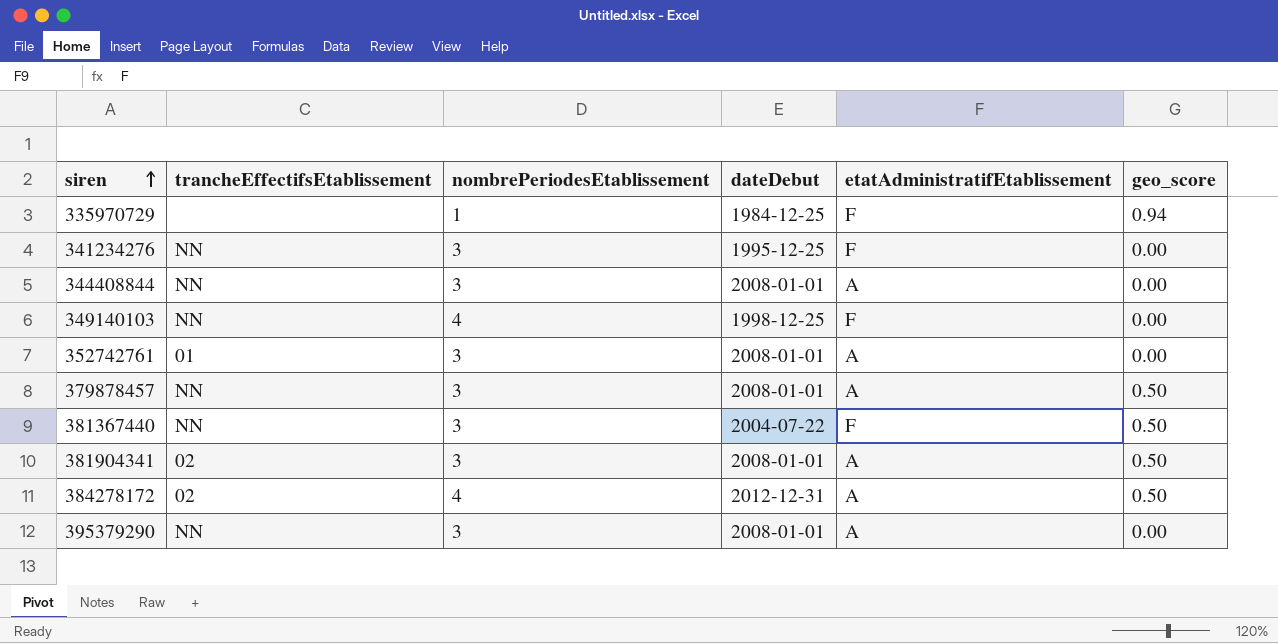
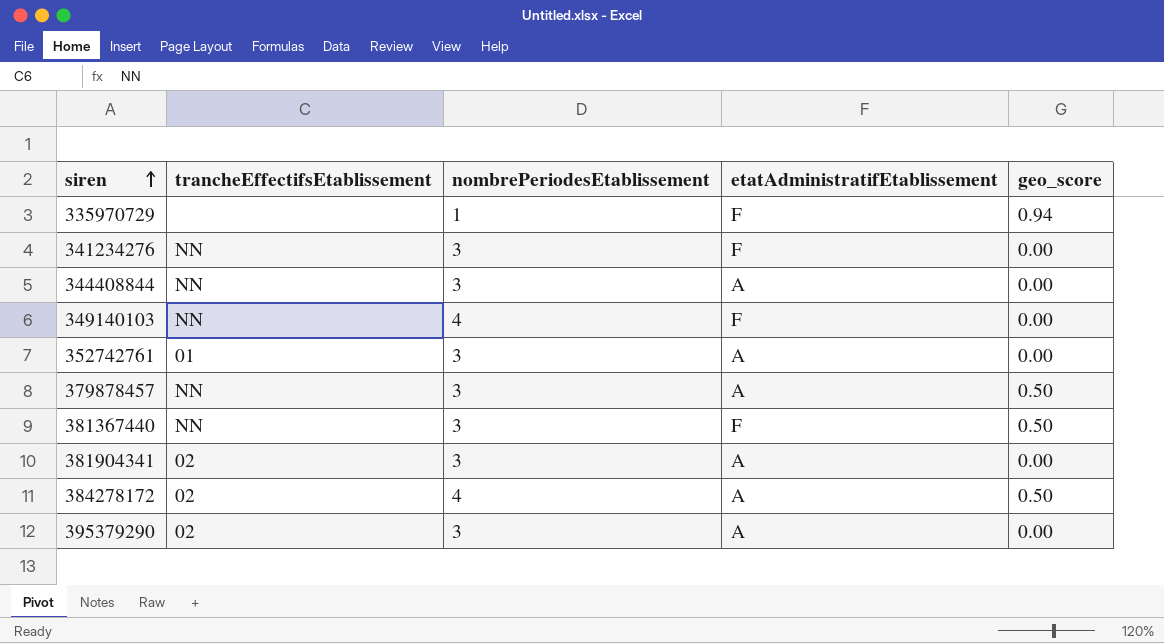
column dateDebut | position: 4 -> none
381904341 | geo_score: 0.50 -> 0.00
395379290 | trancheEffectifsEtablissement: NN -> 02

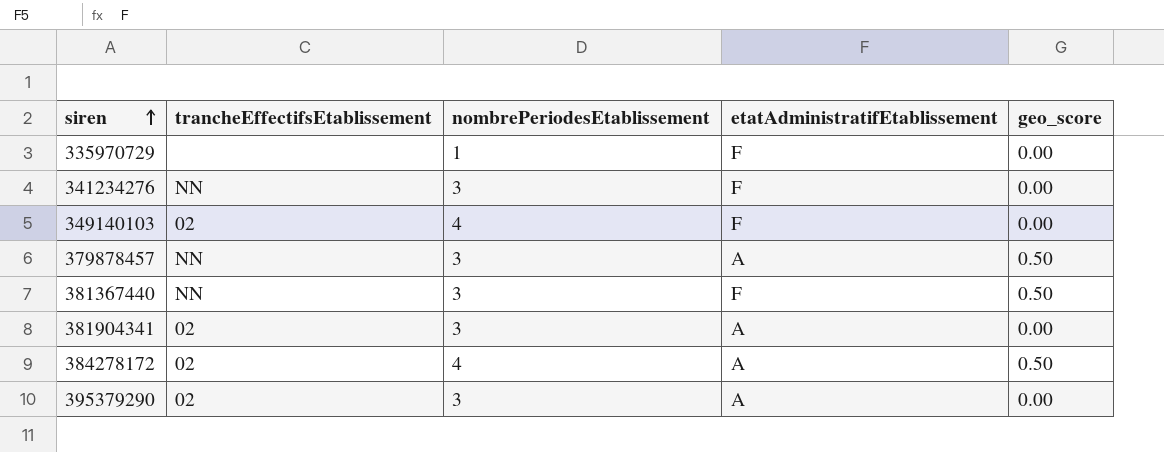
row 344408844: NN | 3 | A | 0.00 -> none
row 352742761: 01 | 3 | A | 0.00 -> none
335970729 | geo_score: 0.94 -> 0.00
349140103 | trancheEffectifsEtablissement: NN -> 02

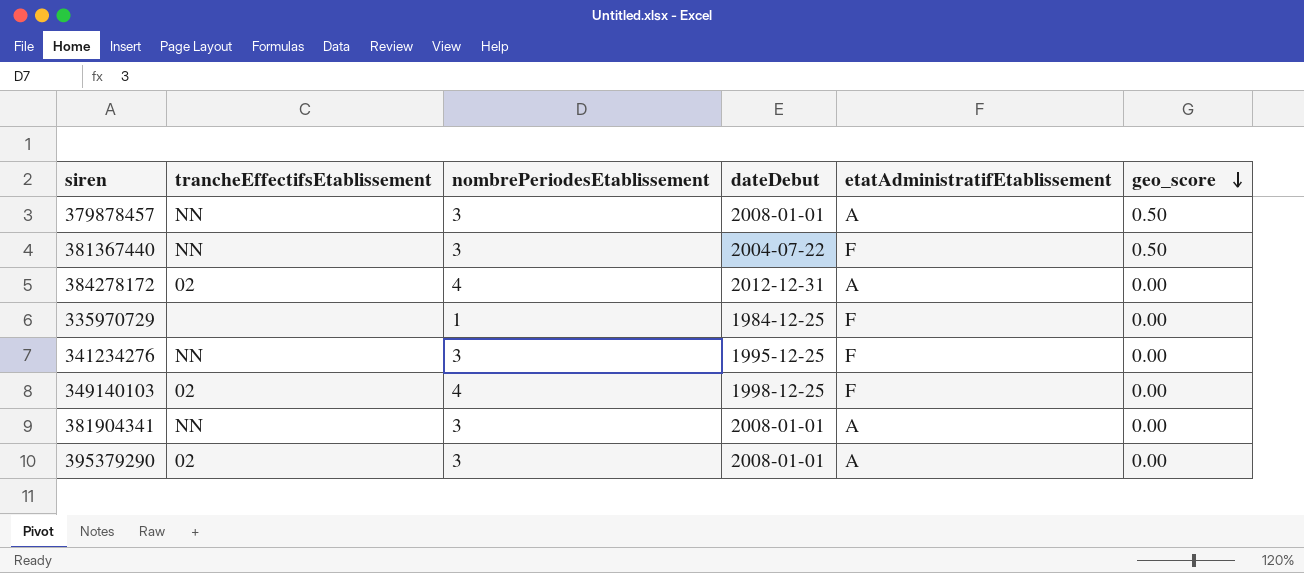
row order: siren ascending -> geo_score descending
column dateDebut | position: none -> 4
384278172 | geo_score: 0.50 -> 0.00
381904341 | trancheEffectifsEtablissement: 02 -> NN

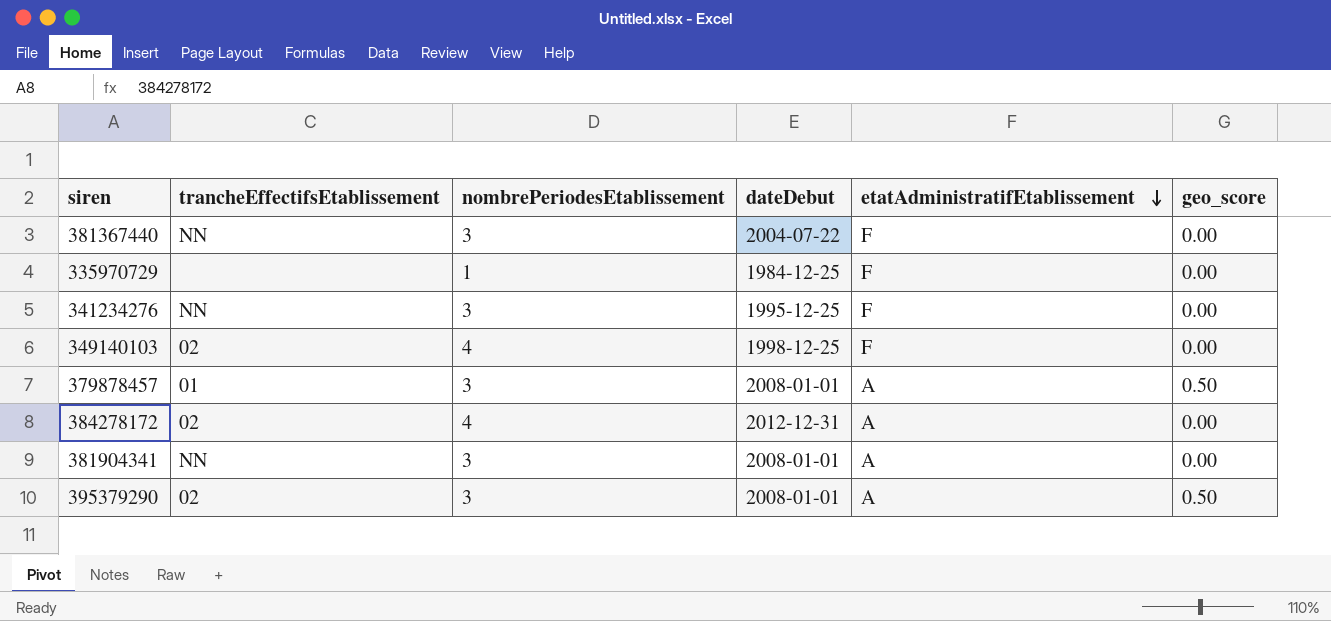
row order: geo_score descending -> etatAdministratifEtablissement descending
381367440 | geo_score: 0.50 -> 0.00
379878457 | trancheEffectifsEtablissement: NN -> 01
395379290 | geo_score: 0.00 -> 0.50

